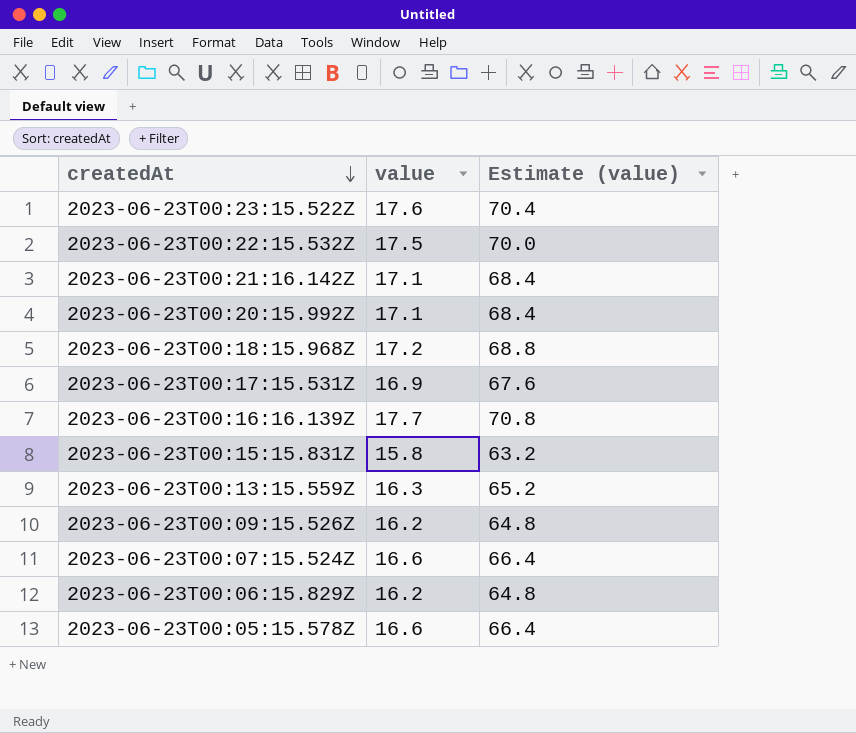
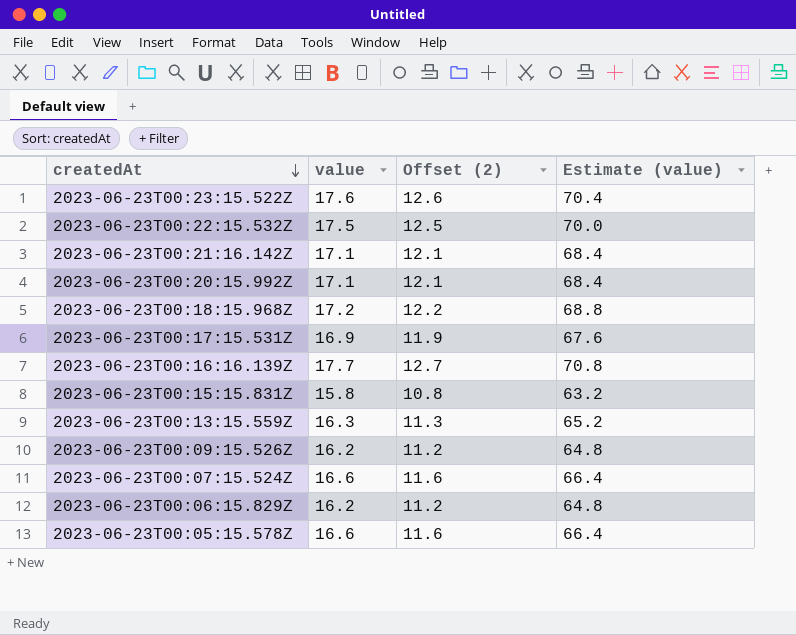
column Offset (2) | formula: none -> [value] - 5

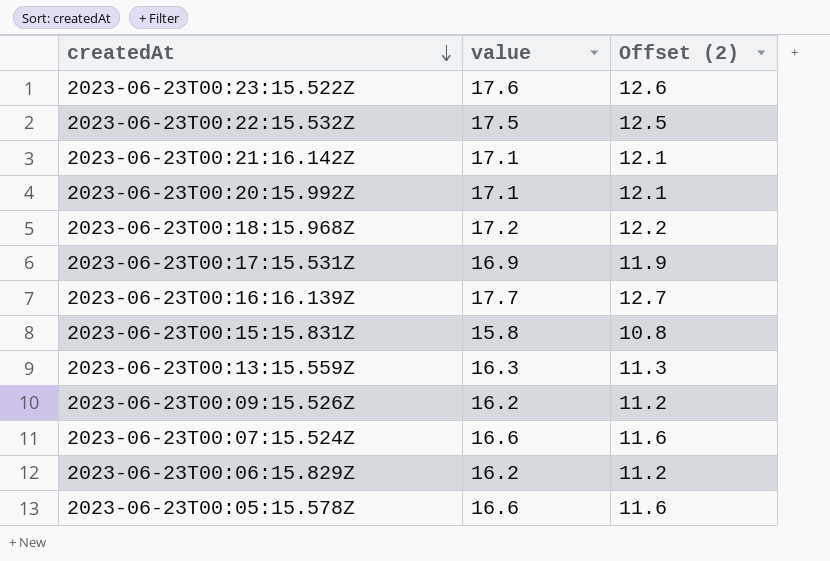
column Estimate (value) | formula: [value] * 4 -> none

